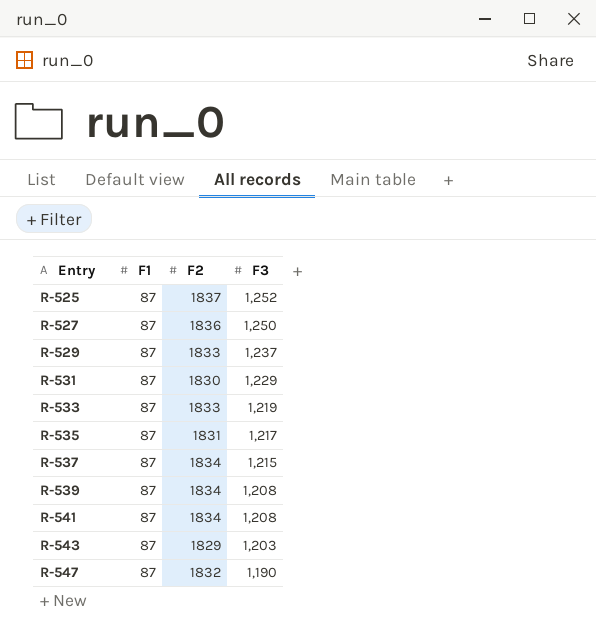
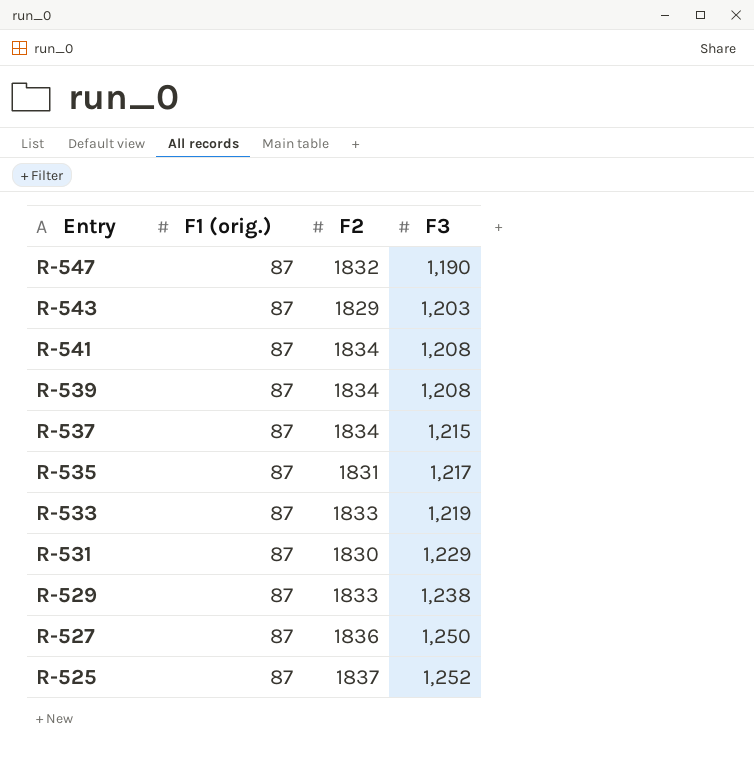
row order: Entry ascending -> Entry descending
column name: F1 -> F1 (orig.)
R-529 | F3: 1,237 -> 1,238

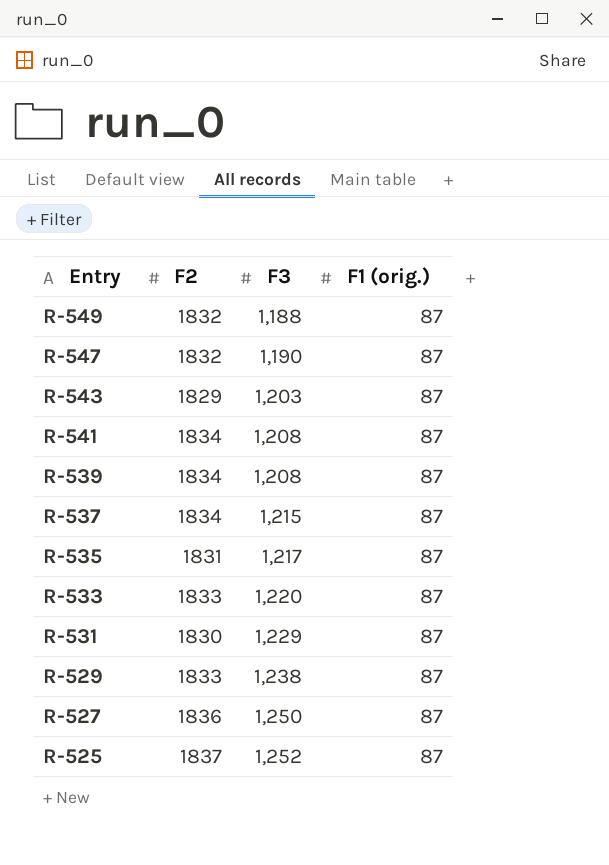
column F1 (orig.) | position: 2 -> 4
row R-549: none -> 1832 | 1,188 | 87
R-533 | F3: 1,219 -> 1,220

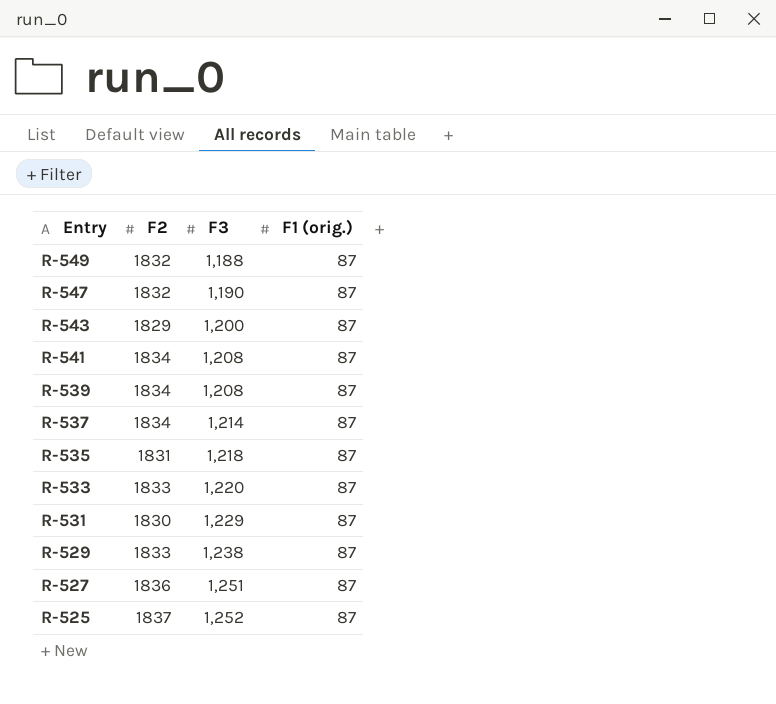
R-543 | F3: 1,203 -> 1,200
R-537 | F3: 1,215 -> 1,214
R-535 | F3: 1,217 -> 1,218
R-527 | F3: 1,250 -> 1,251

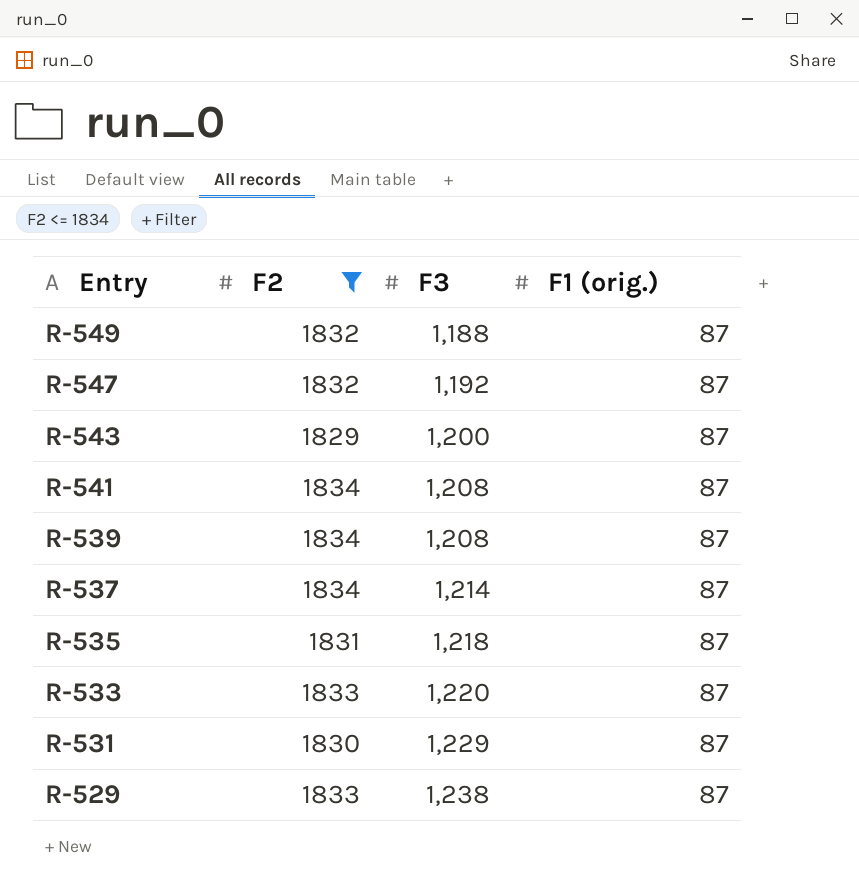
filter: none -> F2 <= 1834
R-547 | F3: 1,190 -> 1,192

